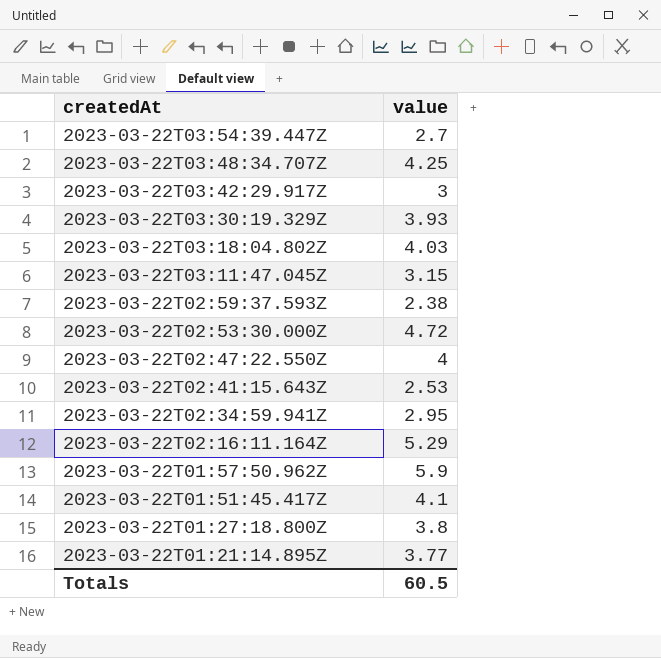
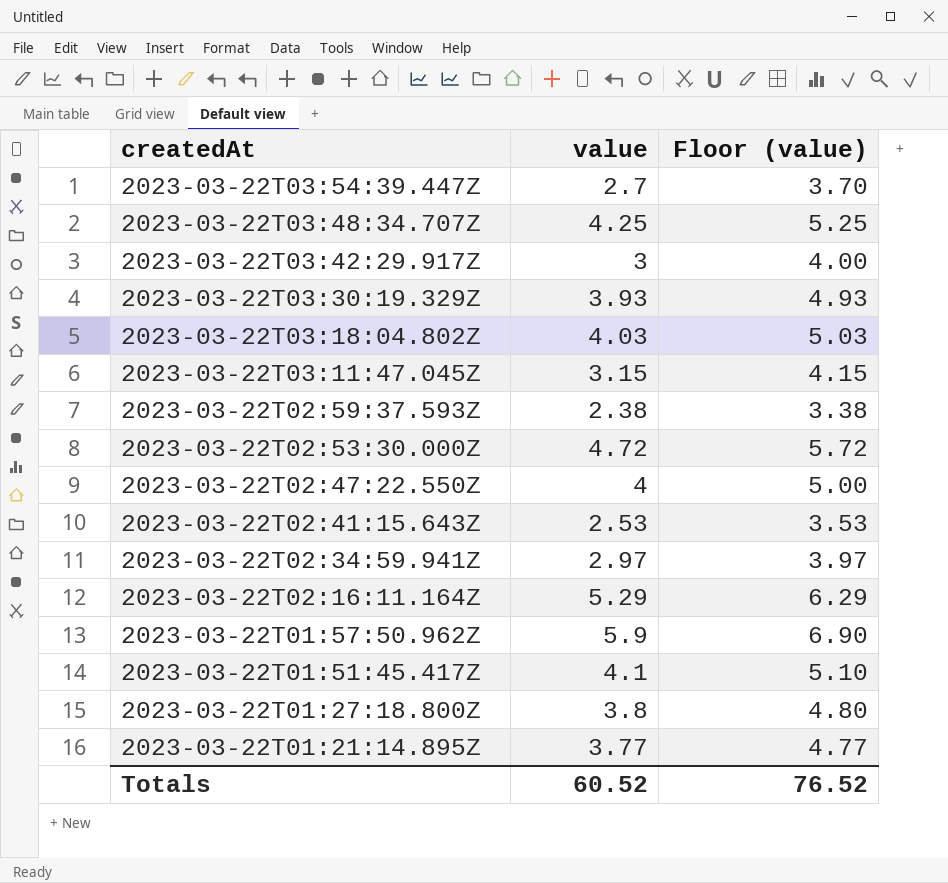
column Floor (value) | formula: none -> [value] + 1
2023-03-22T02:34:59.941Z | value: 2.95 -> 2.97
Totals | value: 60.5 -> 60.52

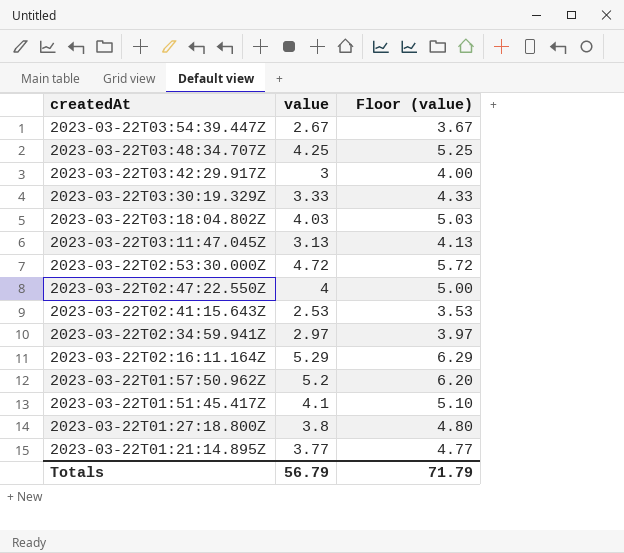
row 2023-03-22T02:59:37.593Z: 2.38 | 3.38 -> none
2023-03-22T03:54:39.447Z | value: 2.7 -> 2.67
2023-03-22T03:54:39.447Z | Floor (value): 3.70 -> 3.67
2023-03-22T03:30:19.329Z | value: 3.93 -> 3.33
2023-03-22T03:30:19.329Z | Floor (value): 4.93 -> 4.33
2023-03-22T03:11:47.045Z | value: 3.15 -> 3.13
2023-03-22T03:11:47.045Z | Floor (value): 4.15 -> 4.13
2023-03-22T01:57:50.962Z | value: 5.9 -> 5.2
2023-03-22T01:57:50.962Z | Floor (value): 6.90 -> 6.20
Totals | value: 60.52 -> 56.79
Totals | Floor (value): 76.52 -> 71.79

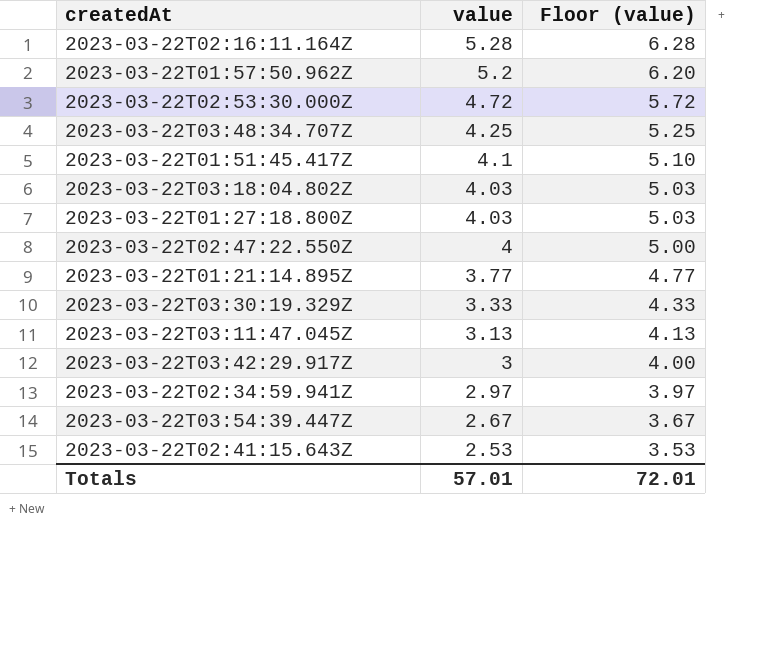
row order: createdAt descending -> value descending
2023-03-22T02:16:11.164Z | value: 5.29 -> 5.28
2023-03-22T02:16:11.164Z | Floor (value): 6.29 -> 6.28
2023-03-22T01:27:18.800Z | value: 3.8 -> 4.03
2023-03-22T01:27:18.800Z | Floor (value): 4.80 -> 5.03
Totals | value: 56.79 -> 57.01
Totals | Floor (value): 71.79 -> 72.01

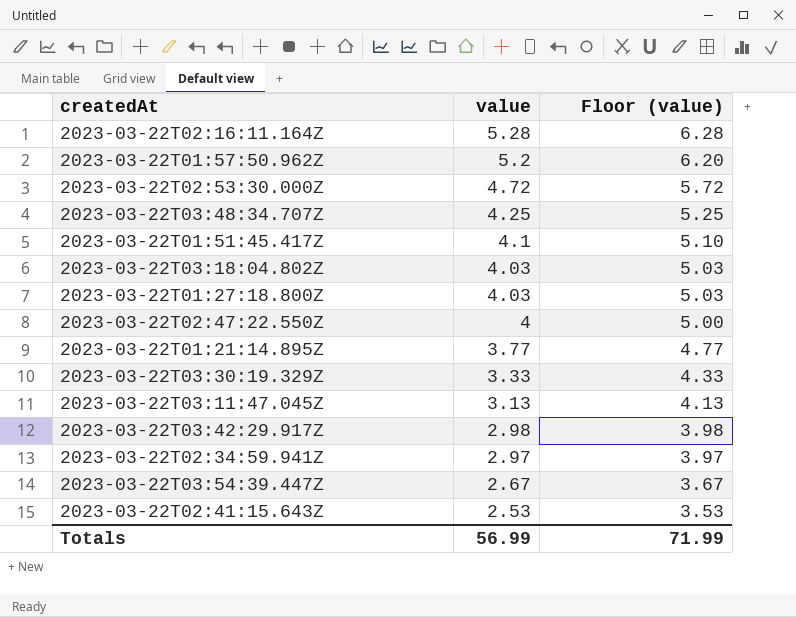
2023-03-22T03:42:29.917Z | value: 3 -> 2.98
2023-03-22T03:42:29.917Z | Floor (value): 4.00 -> 3.98
Totals | value: 57.01 -> 56.99
Totals | Floor (value): 72.01 -> 71.99

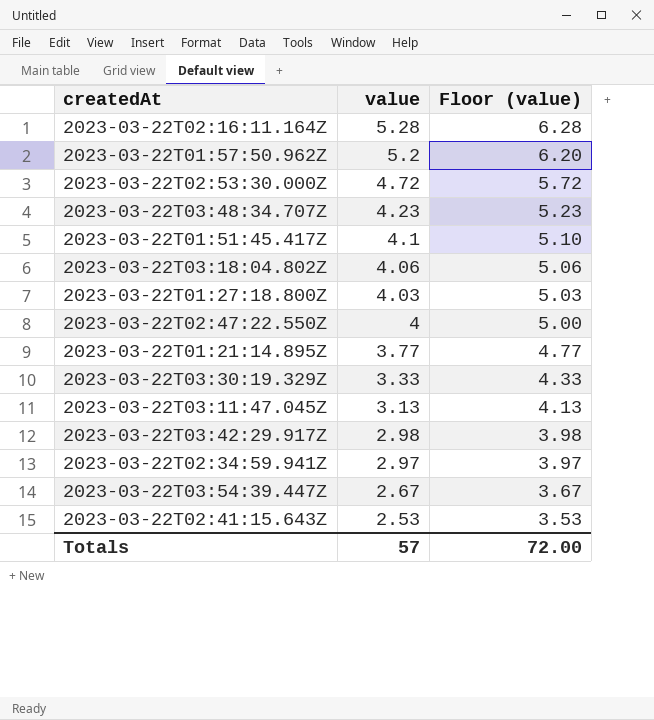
2023-03-22T03:48:34.707Z | value: 4.25 -> 4.23
2023-03-22T03:48:34.707Z | Floor (value): 5.25 -> 5.23
2023-03-22T03:18:04.802Z | value: 4.03 -> 4.06
2023-03-22T03:18:04.802Z | Floor (value): 5.03 -> 5.06
Totals | value: 56.99 -> 57
Totals | Floor (value): 71.99 -> 72.00

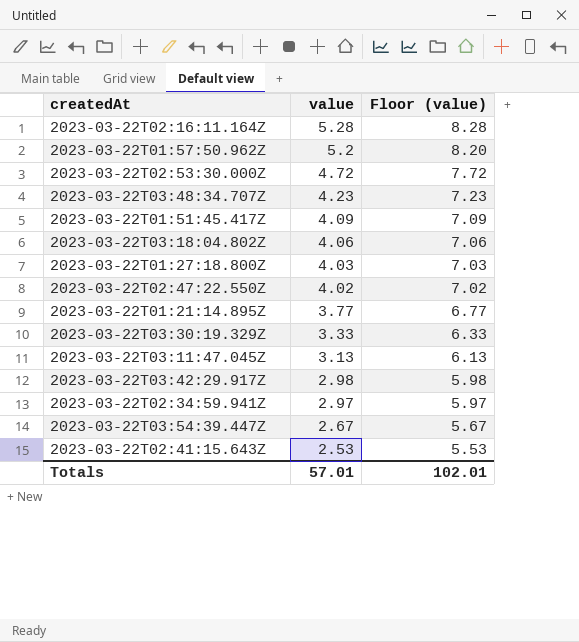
column Floor (value) | formula: [value] + 1 -> [value] + 3
2023-03-22T01:51:45.417Z | value: 4.1 -> 4.09
2023-03-22T02:47:22.550Z | value: 4 -> 4.02
Totals | value: 57 -> 57.01
Totals | Floor (value): 72.00 -> 102.01

